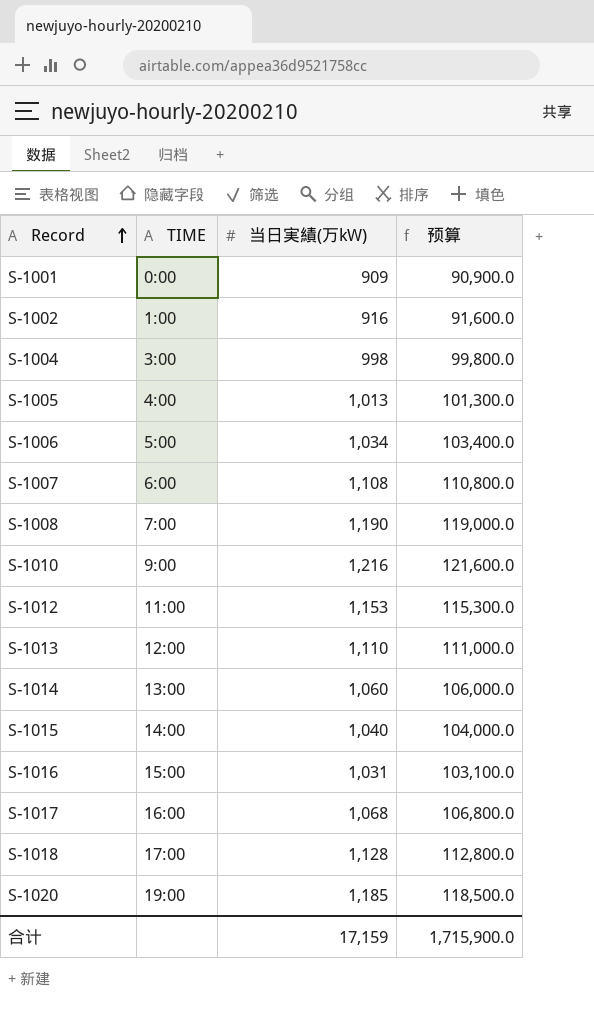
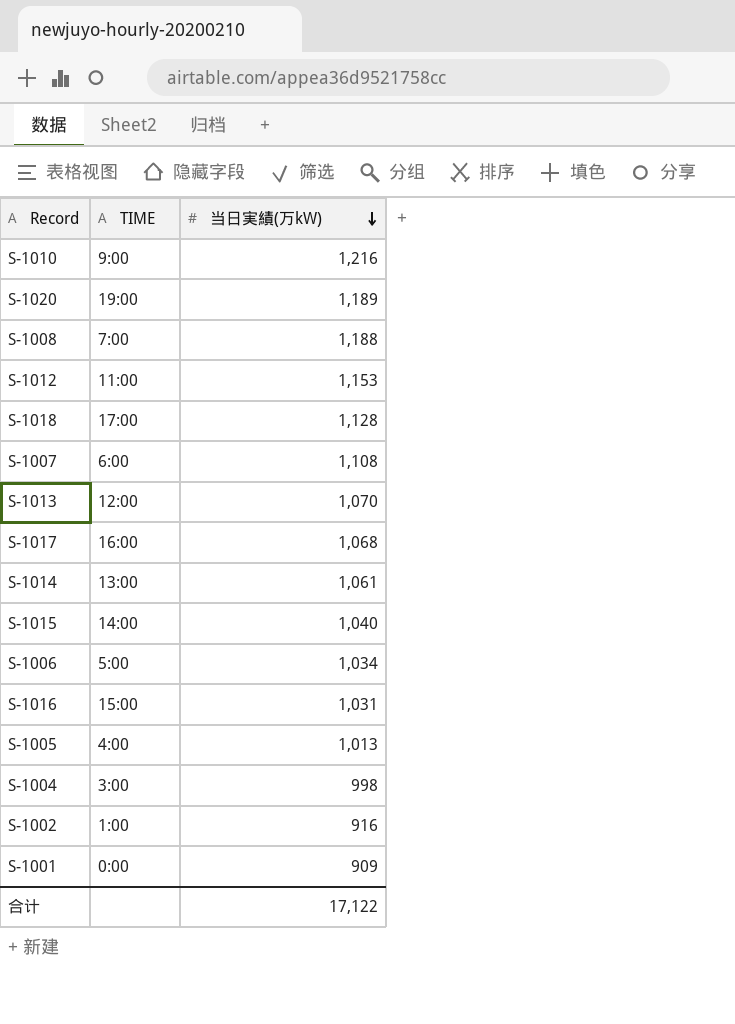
row order: Record ascending -> 当日実績(万kW) descending
column 预算 | formula: [当日実績(万kW)] * 100 -> none
S-1020 | 当日実績(万kW): 1,185 -> 1,189
S-1008 | 当日実績(万kW): 1,190 -> 1,188
S-1013 | 当日実績(万kW): 1,110 -> 1,070
S-1014 | 当日実績(万kW): 1,060 -> 1,061
合计 | 当日実績(万kW): 17,159 -> 17,122

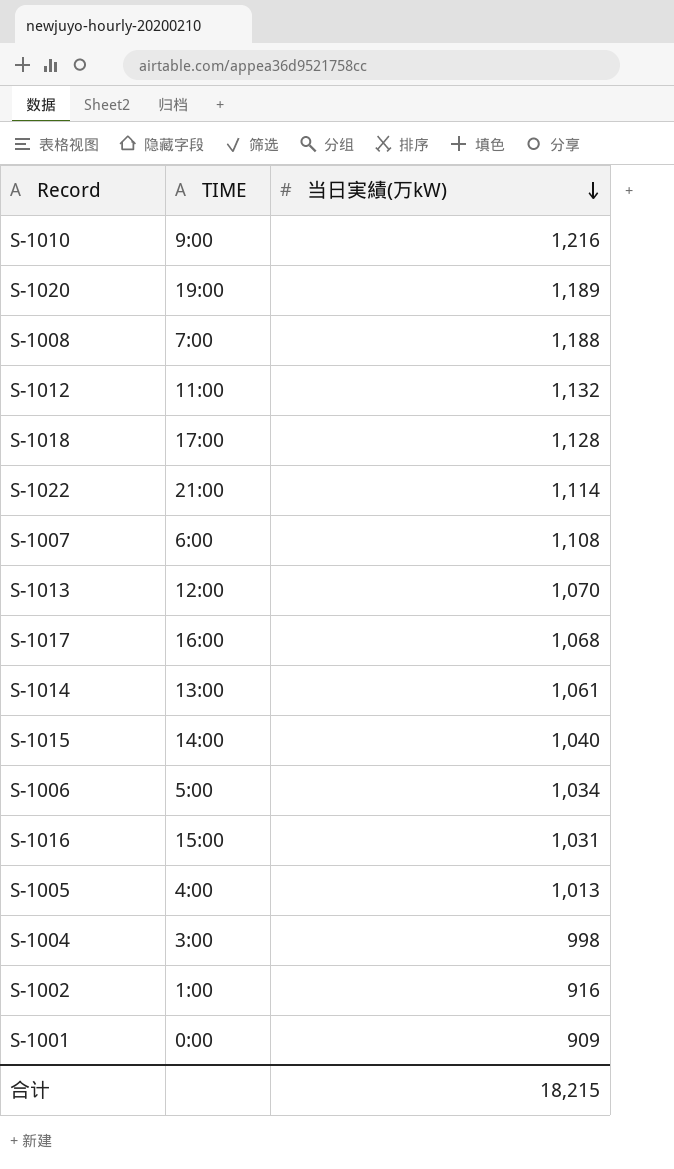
S-1012 | 当日実績(万kW): 1,153 -> 1,132
row S-1022: none -> 21:00 | 1,114
合计 | 当日実績(万kW): 17,122 -> 18,215

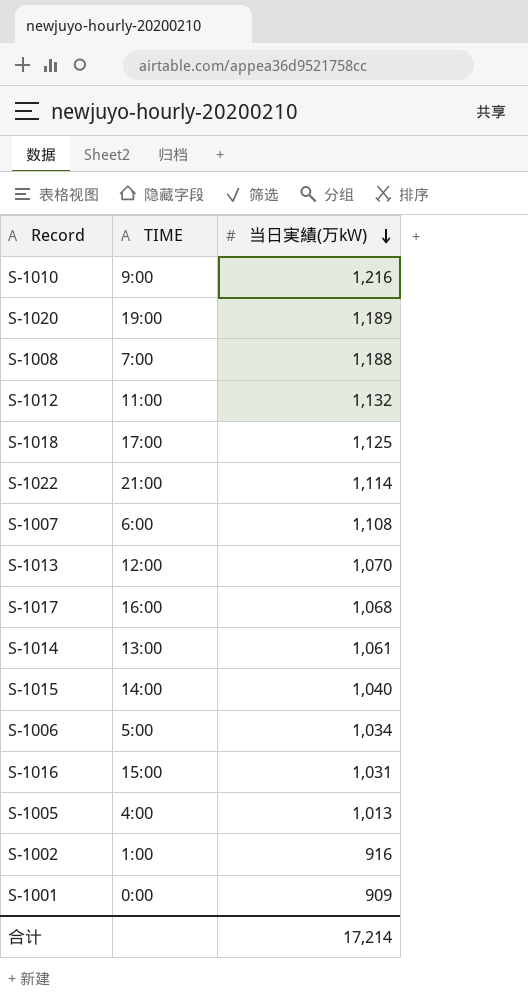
row S-1004: 3:00 | 998 -> none
S-1018 | 当日実績(万kW): 1,128 -> 1,125
合计 | 当日実績(万kW): 18,215 -> 17,214

